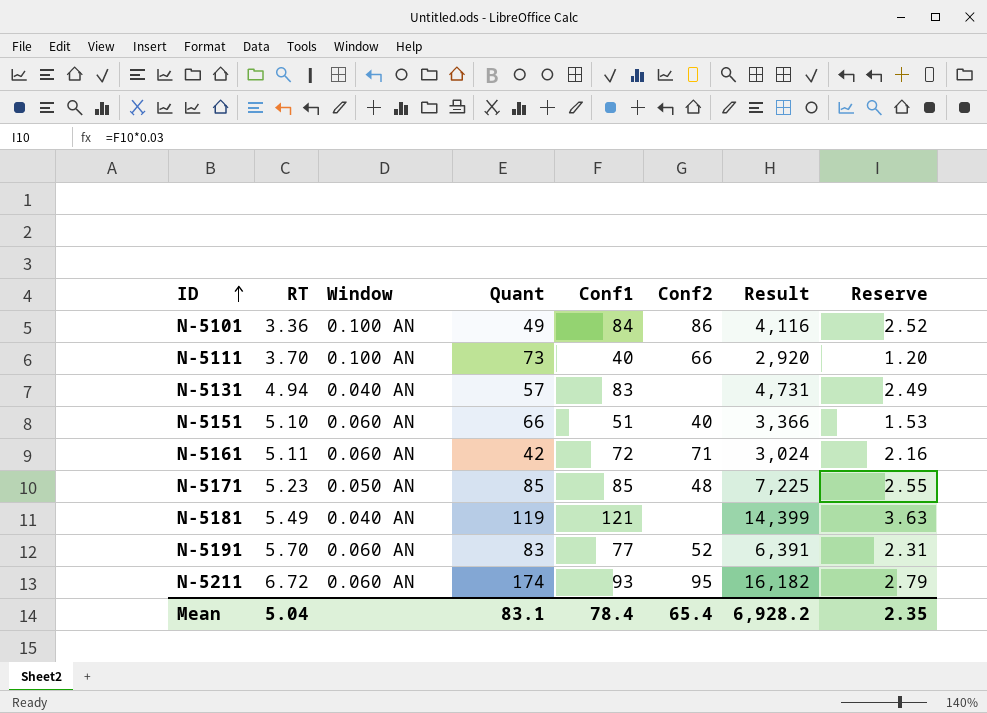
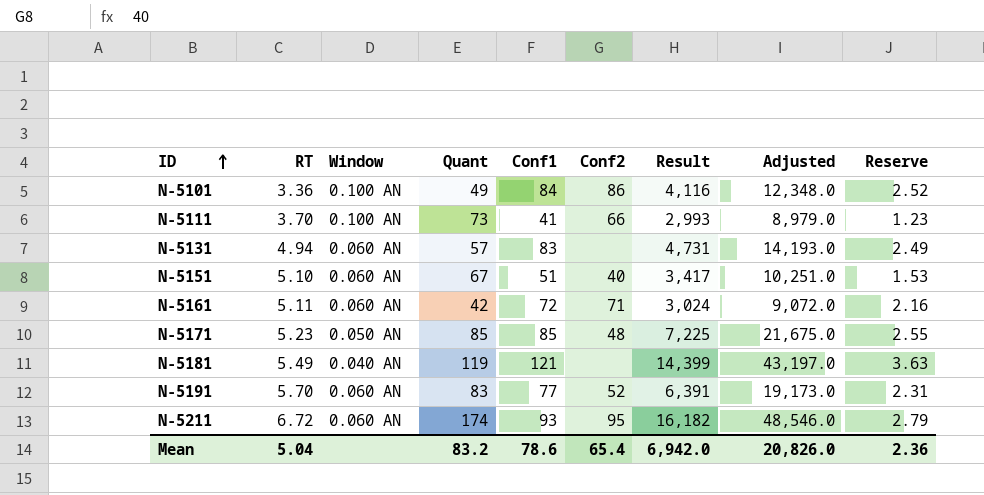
column Adjusted | formula: none -> [Result] * 3
N-5111 | Conf1: 40 -> 41
N-5111 | Result: 2,920 -> 2,993
N-5111 | Reserve: 1.20 -> 1.23
N-5131 | Window: 0.040 AN -> 0.060 AN
N-5151 | Quant: 66 -> 67
N-5151 | Result: 3,366 -> 3,417
Mean | Quant: 83.1 -> 83.2
Mean | Conf1: 78.4 -> 78.6
Mean | Result: 6,928.2 -> 6,942.0
Mean | Reserve: 2.35 -> 2.36

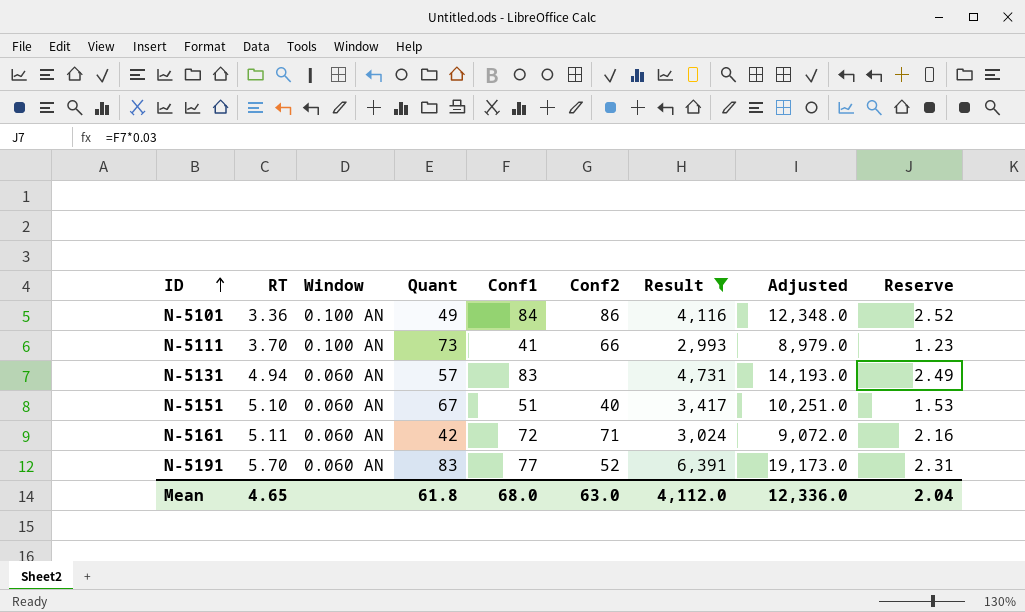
filter: none -> Result <= 6,391
Mean | RT: 5.04 -> 4.65
Mean | Quant: 83.2 -> 61.8
Mean | Conf1: 78.6 -> 68.0
Mean | Conf2: 65.4 -> 63.0
Mean | Result: 6,942.0 -> 4,112.0
Mean | Adjusted: 20,826.0 -> 12,336.0
Mean | Reserve: 2.36 -> 2.04

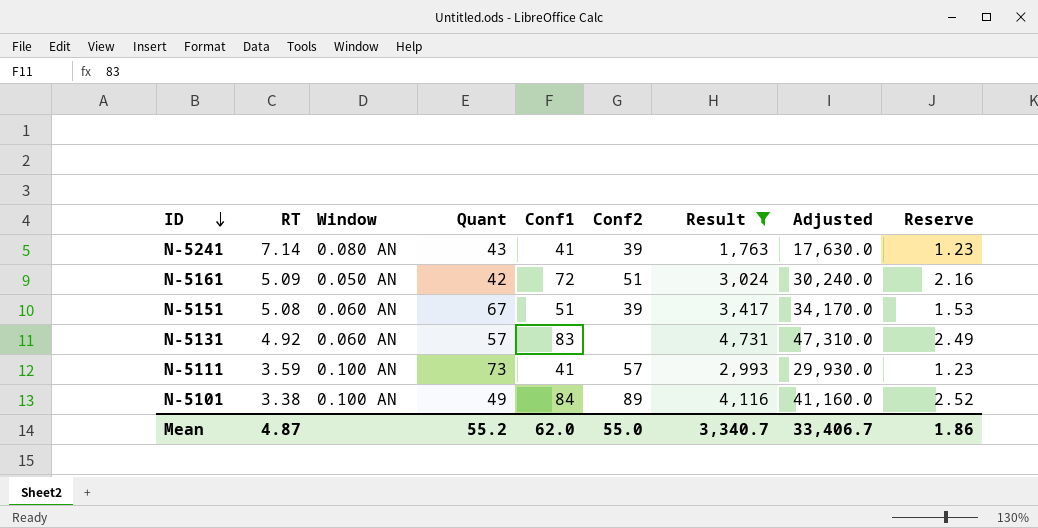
row order: ID ascending -> ID descending
column Adjusted | formula: [Result] * 3 -> [Result] * 10
row N-5191: 5.70 | 0.060 AN | 83 | 77 | 52 | 6,391 | 19,173.0 | 2.31 -> none
row N-5241: none -> 7.14 | 0.080 AN | 43 | 41 | 39 | 1,763 | 17,630.0 | 1.23
N-5161 | RT: 5.11 -> 5.09
N-5161 | Window: 0.060 AN -> 0.050 AN
N-5161 | Conf2: 71 -> 51
N-5151 | RT: 5.10 -> 5.08
N-5151 | Conf2: 40 -> 39
N-5131 | RT: 4.94 -> 4.92
N-5111 | RT: 3.70 -> 3.59
N-5111 | Conf2: 66 -> 57
N-5101 | RT: 3.36 -> 3.38
N-5101 | Conf2: 86 -> 89
Mean | RT: 4.65 -> 4.87
Mean | Quant: 61.8 -> 55.2
Mean | Conf1: 68.0 -> 62.0
Mean | Conf2: 63.0 -> 55.0
Mean | Result: 4,112.0 -> 3,340.7
Mean | Adjusted: 12,336.0 -> 33,406.7
Mean | Reserve: 2.04 -> 1.86

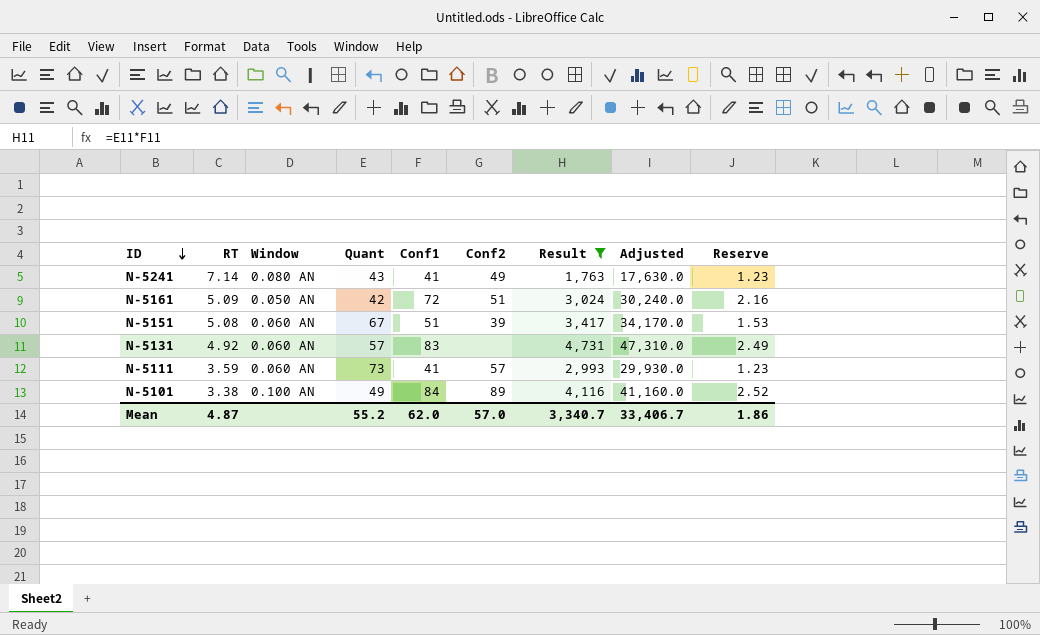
N-5241 | Conf2: 39 -> 49
N-5111 | Window: 0.100 AN -> 0.060 AN
Mean | Conf2: 55.0 -> 57.0

